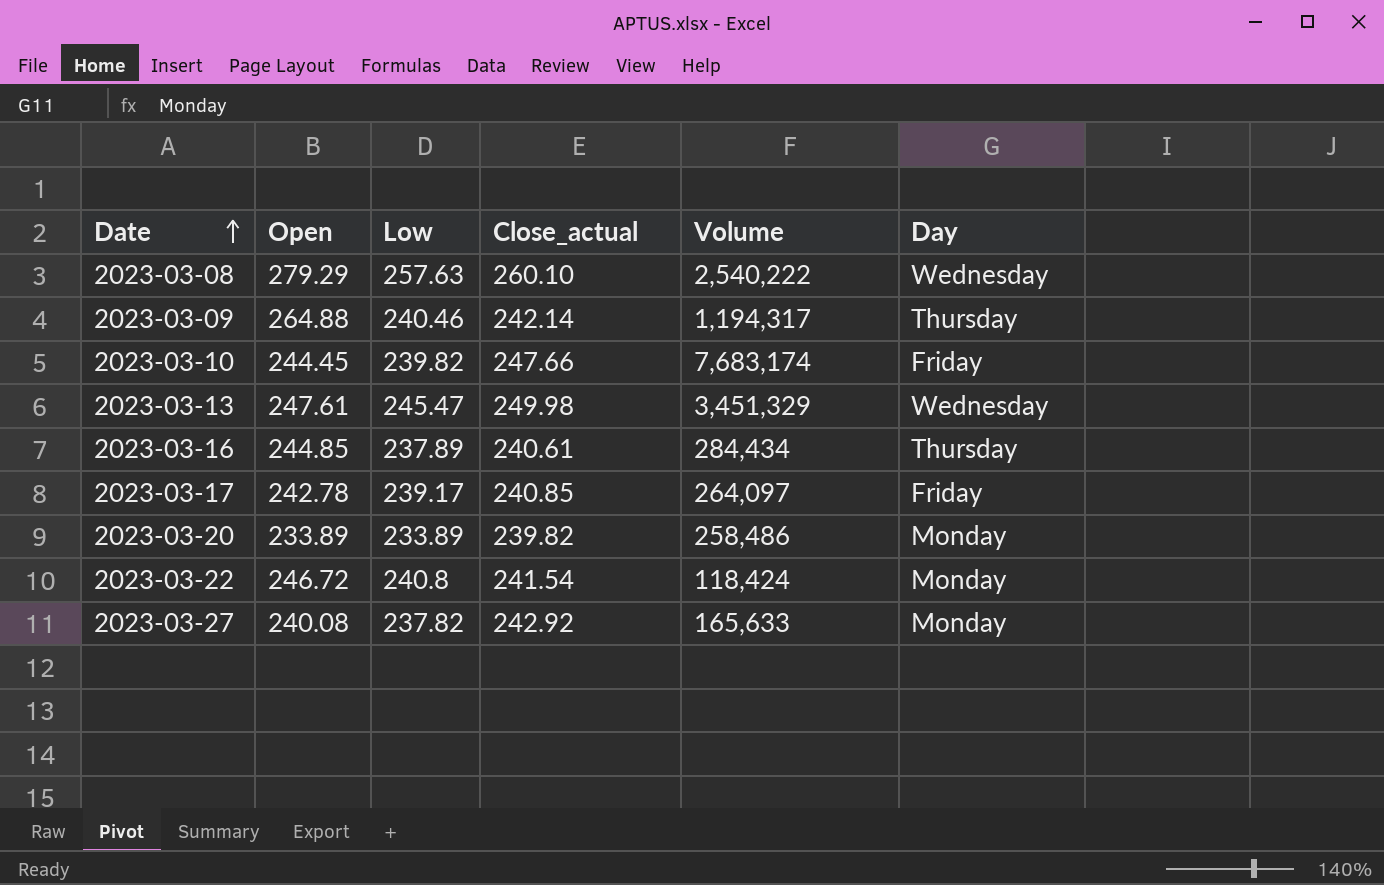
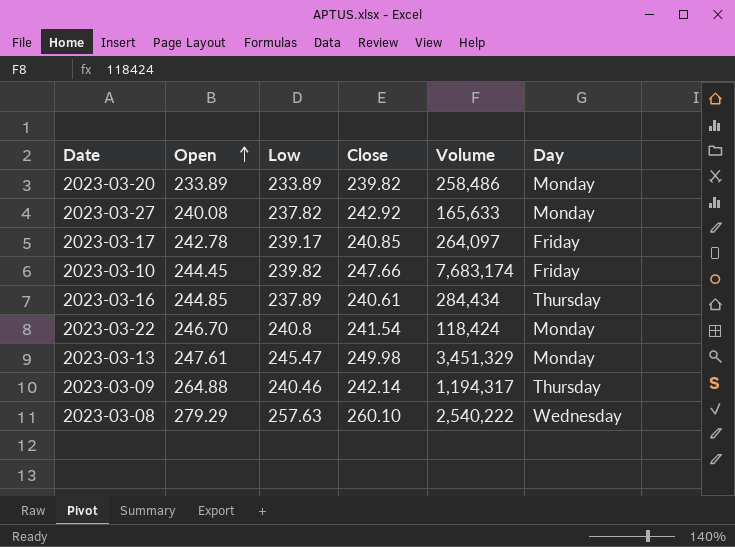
row order: Date ascending -> Open ascending
column name: Close_actual -> Close
2023-03-22 | Open: 246.72 -> 246.70
2023-03-13 | Day: Wednesday -> Monday

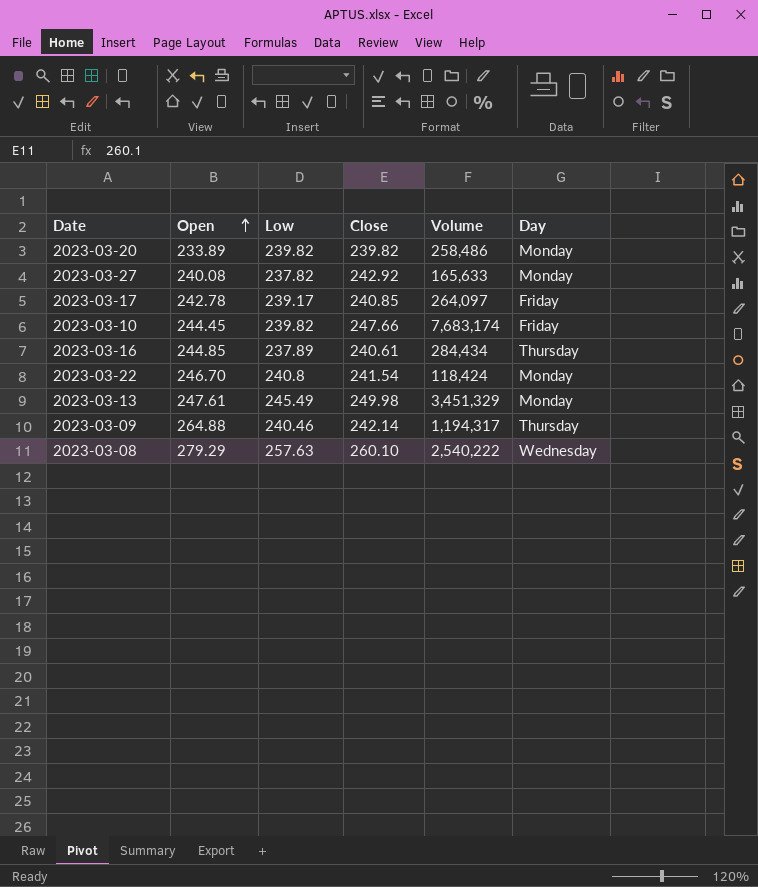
2023-03-20 | Low: 233.89 -> 239.82
2023-03-13 | Low: 245.47 -> 245.49

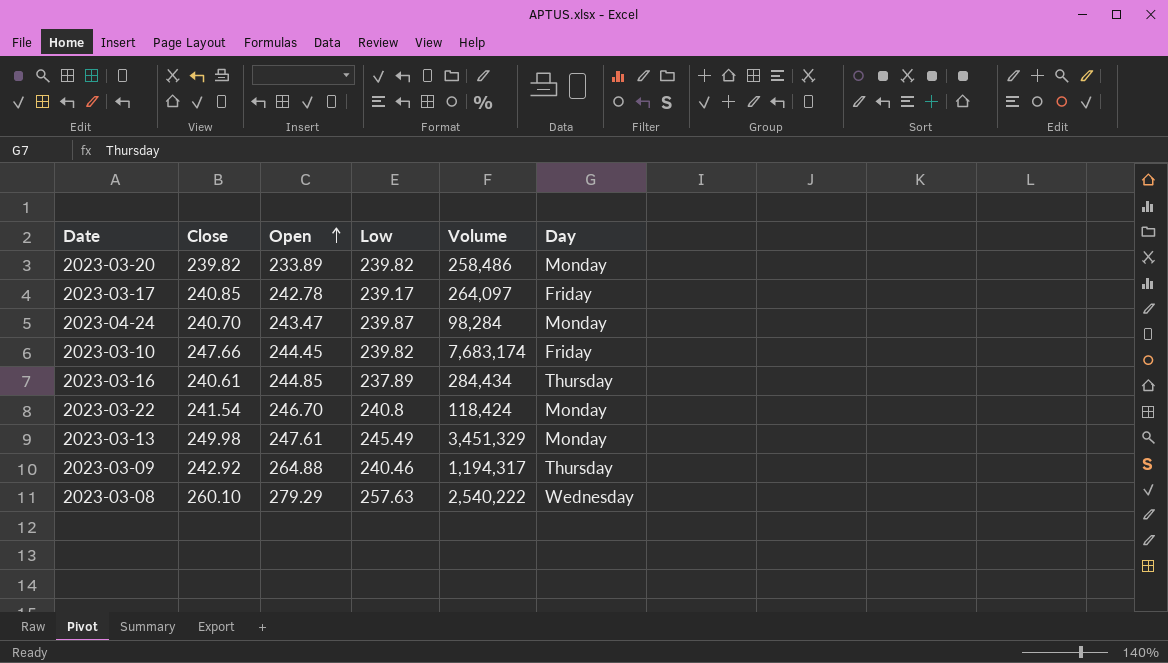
column Close | position: 4 -> 2
row 2023-03-27: 240.08 | 237.82 | 242.92 | 165,633 | Monday -> none
row 2023-04-24: none -> 240.70 | 243.47 | 239.87 | 98,284 | Monday
2023-03-09 | Close: 242.14 -> 242.92

